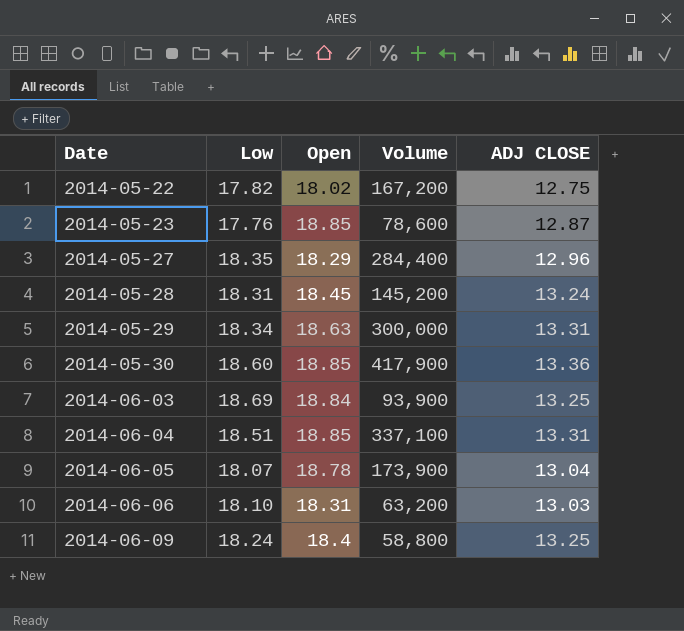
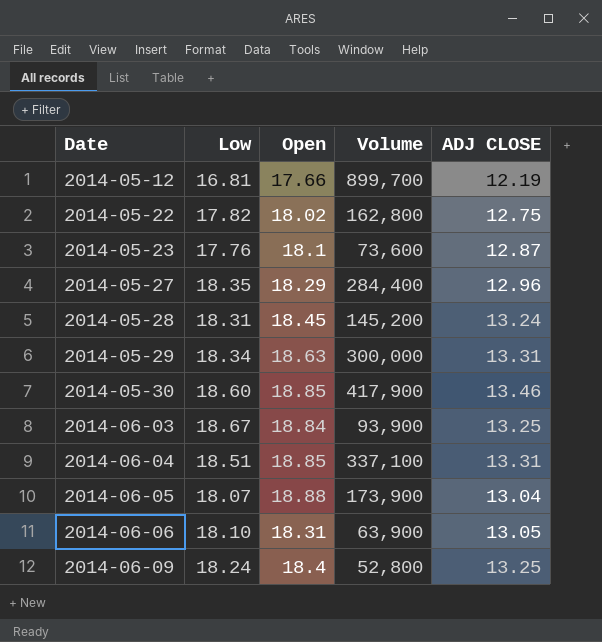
row 2014-05-12: none -> 16.81 | 17.66 | 899,700 | 12.19
2014-05-22 | Volume: 167,200 -> 162,800
2014-05-23 | Open: 18.85 -> 18.1
2014-05-23 | Volume: 78,600 -> 73,600
2014-05-30 | ADJ CLOSE: 13.36 -> 13.46
2014-06-03 | Low: 18.69 -> 18.67
2014-06-05 | Open: 18.78 -> 18.88
2014-06-06 | Volume: 63,200 -> 63,900
2014-06-06 | ADJ CLOSE: 13.03 -> 13.05
2014-06-09 | Volume: 58,800 -> 52,800

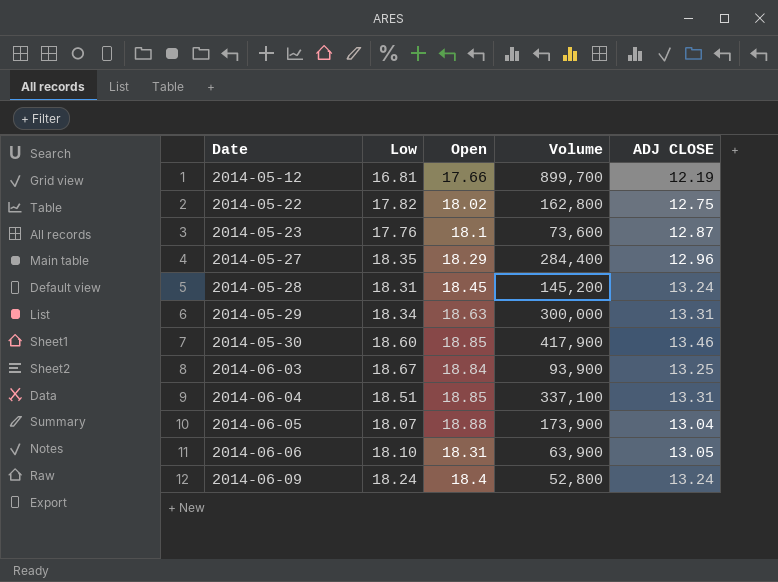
2014-06-09 | ADJ CLOSE: 13.25 -> 13.24

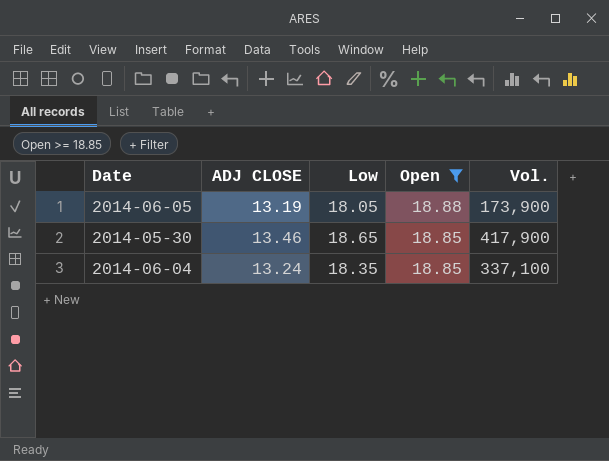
filter: none -> Open >= 18.85
row order: Date ascending -> Open descending
column ADJ CLOSE | position: 5 -> 2
column name: Volume -> Vol.
2014-06-05 | ADJ CLOSE: 13.04 -> 13.19
2014-06-05 | Low: 18.07 -> 18.05
2014-05-30 | Low: 18.60 -> 18.65
2014-06-04 | ADJ CLOSE: 13.31 -> 13.24
2014-06-04 | Low: 18.51 -> 18.35

